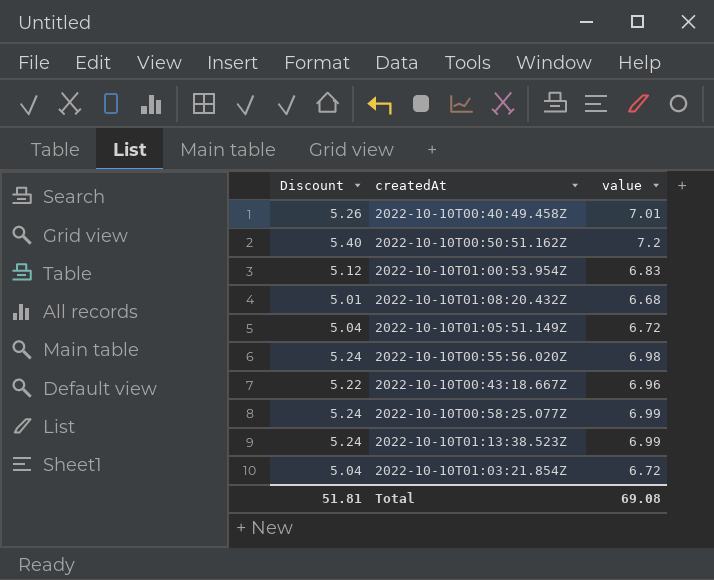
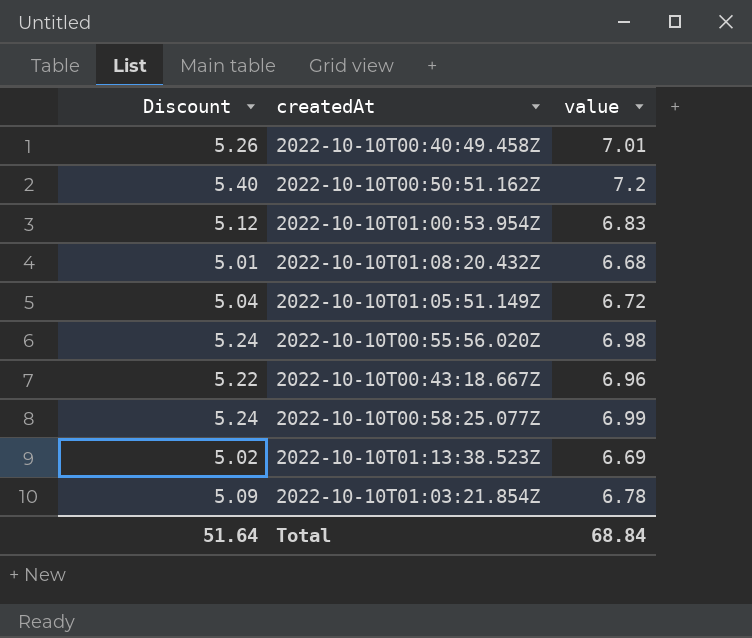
2022-10-10T01:13:38.523Z | Discount: 5.24 -> 5.02
2022-10-10T01:13:38.523Z | value: 6.99 -> 6.69
2022-10-10T01:03:21.854Z | Discount: 5.04 -> 5.09
2022-10-10T01:03:21.854Z | value: 6.72 -> 6.78
Total | Discount: 51.81 -> 51.64
Total | value: 69.08 -> 68.84

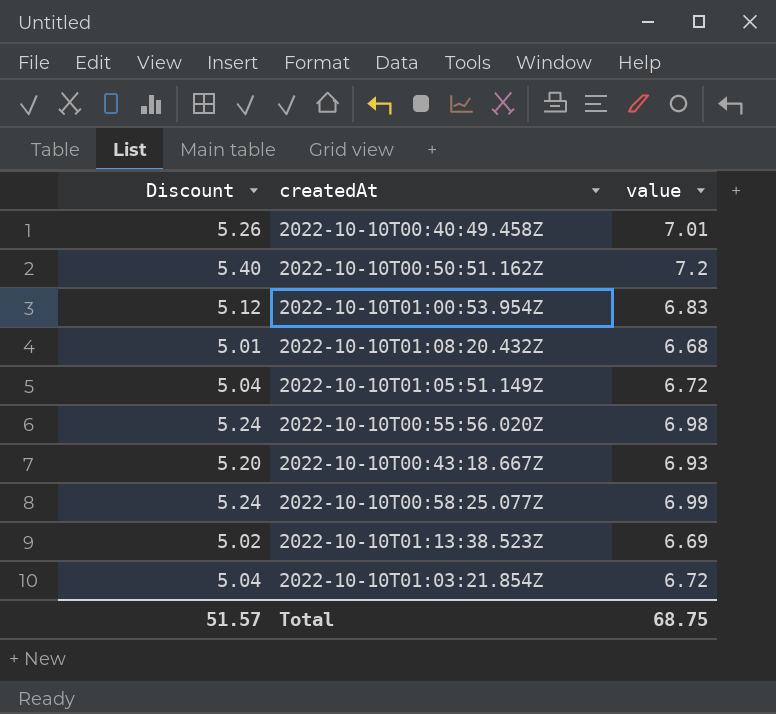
2022-10-10T00:43:18.667Z | Discount: 5.22 -> 5.20
2022-10-10T00:43:18.667Z | value: 6.96 -> 6.93
2022-10-10T01:03:21.854Z | Discount: 5.09 -> 5.04
2022-10-10T01:03:21.854Z | value: 6.78 -> 6.72
Total | Discount: 51.64 -> 51.57
Total | value: 68.84 -> 68.75

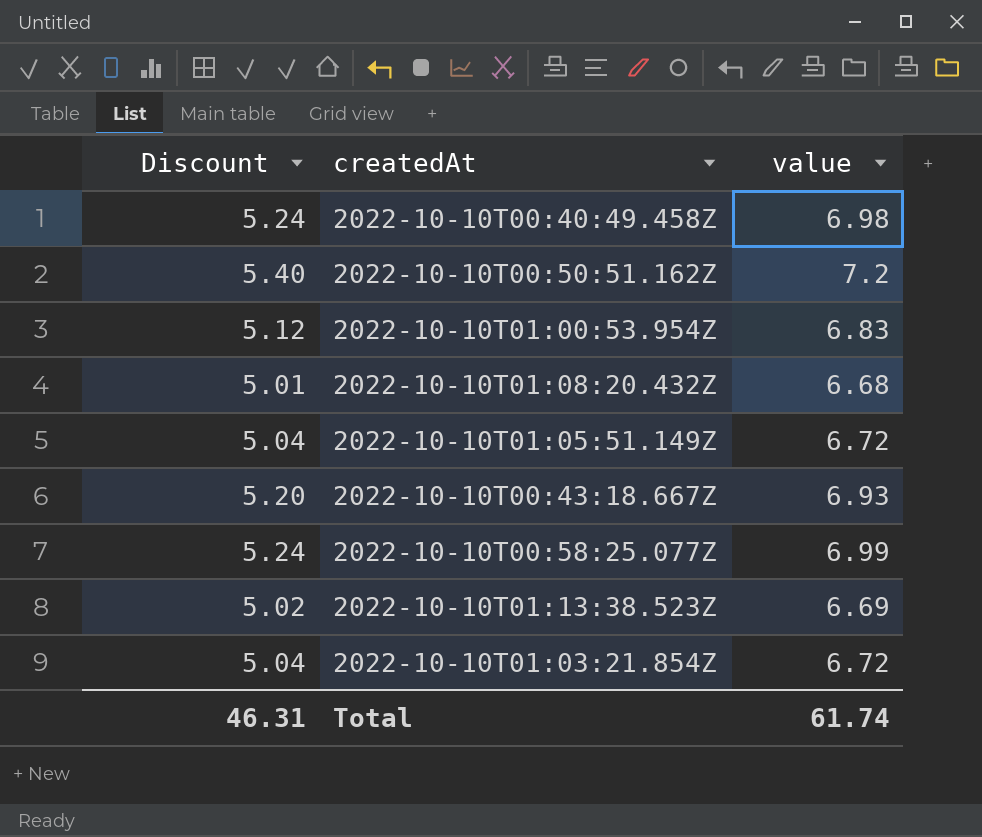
row 2022-10-10T00:55:56.020Z: 5.24 | 6.98 -> none
2022-10-10T00:40:49.458Z | Discount: 5.26 -> 5.24
2022-10-10T00:40:49.458Z | value: 7.01 -> 6.98
Total | Discount: 51.57 -> 46.31
Total | value: 68.75 -> 61.74

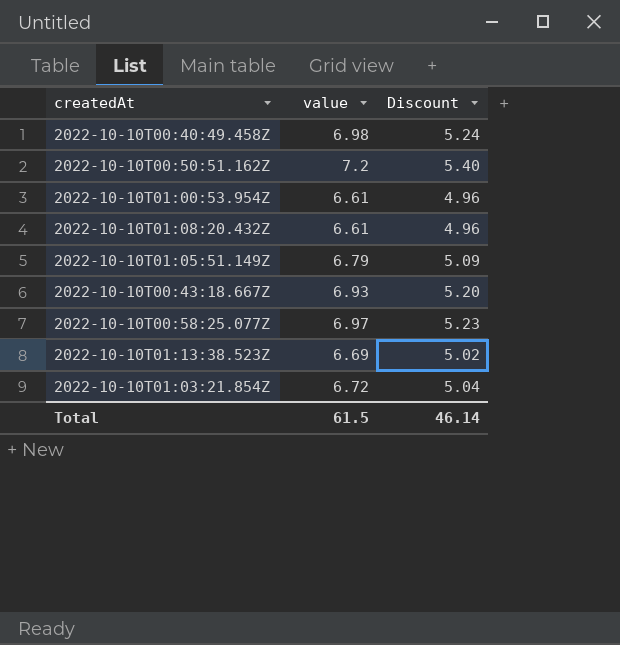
column Discount | position: 1 -> 3
2022-10-10T01:00:53.954Z | value: 6.83 -> 6.61
2022-10-10T01:00:53.954Z | Discount: 5.12 -> 4.96
2022-10-10T01:08:20.432Z | value: 6.68 -> 6.61
2022-10-10T01:08:20.432Z | Discount: 5.01 -> 4.96
2022-10-10T01:05:51.149Z | value: 6.72 -> 6.79
2022-10-10T01:05:51.149Z | Discount: 5.04 -> 5.09
2022-10-10T00:58:25.077Z | value: 6.99 -> 6.97
2022-10-10T00:58:25.077Z | Discount: 5.24 -> 5.23
Total | value: 61.74 -> 61.5
Total | Discount: 46.31 -> 46.14

